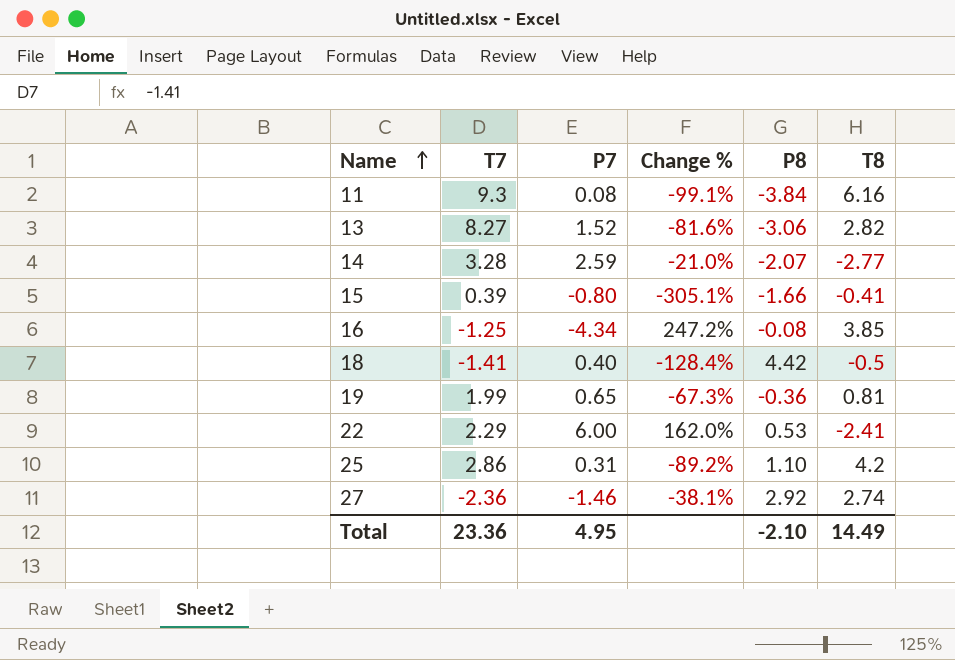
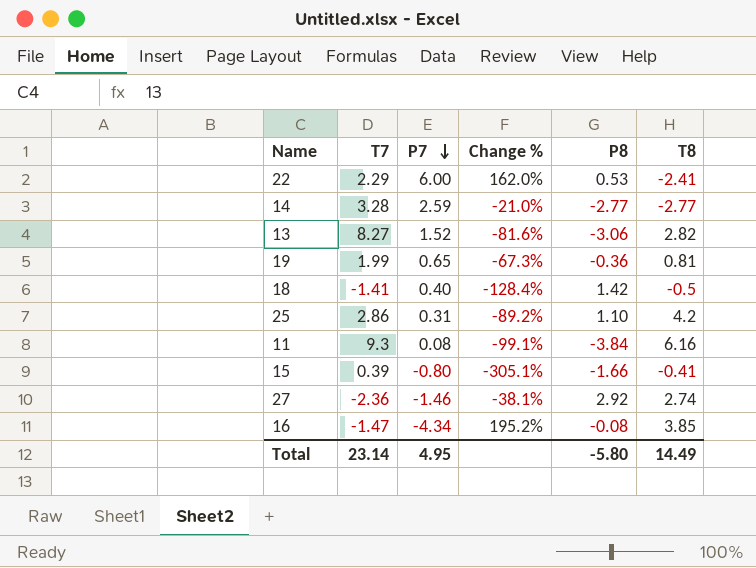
row order: Name ascending -> P7 descending
14 | P8: -2.07 -> -2.77
18 | P8: 4.42 -> 1.42
16 | T7: -1.25 -> -1.47
16 | Change %: 247.2% -> 195.2%
Total | T7: 23.36 -> 23.14
Total | P8: -2.10 -> -5.80

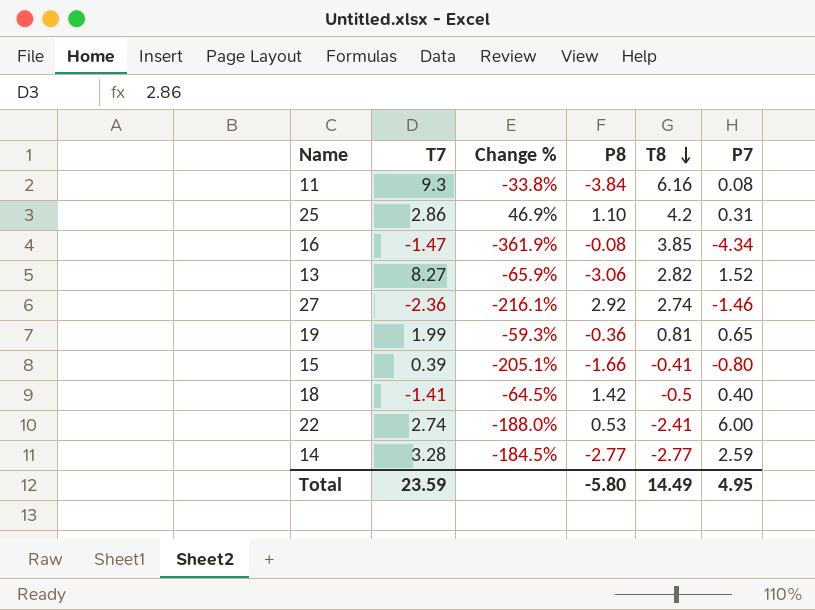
row order: P7 descending -> T8 descending
column Change % | formula: ([P7] - [T7]) / [T7] -> ([T8] - [T7]) / [T7]
column P7 | position: 3 -> 6
22 | T7: 2.29 -> 2.74
Total | T7: 23.14 -> 23.59

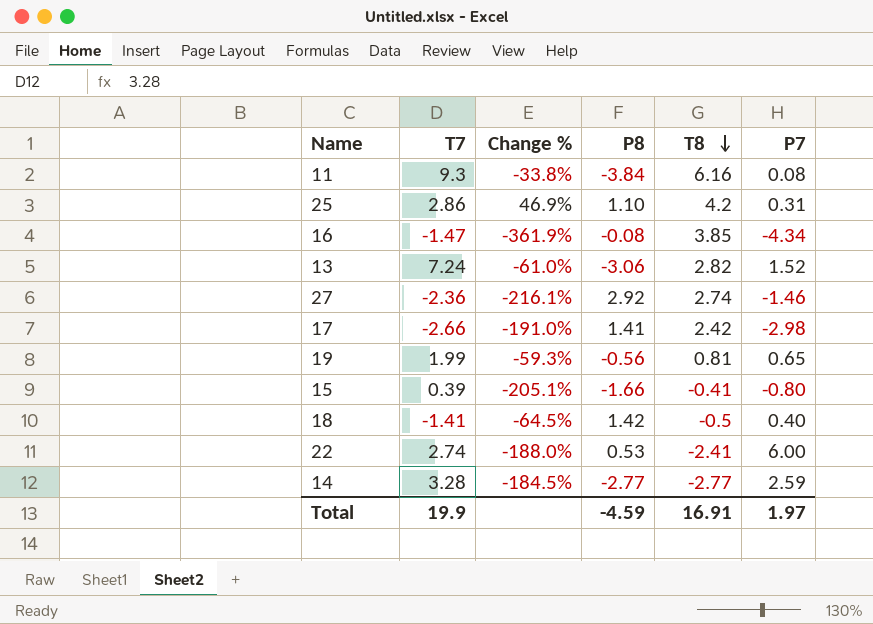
13 | T7: 8.27 -> 7.24
13 | Change %: -65.9% -> -61.0%
row 17: none -> -2.66 | -191.0% | 1.41 | 2.42 | -2.98
19 | P8: -0.36 -> -0.56
Total | T7: 23.59 -> 19.9
Total | P8: -5.80 -> -4.59
Total | T8: 14.49 -> 16.91
Total | P7: 4.95 -> 1.97

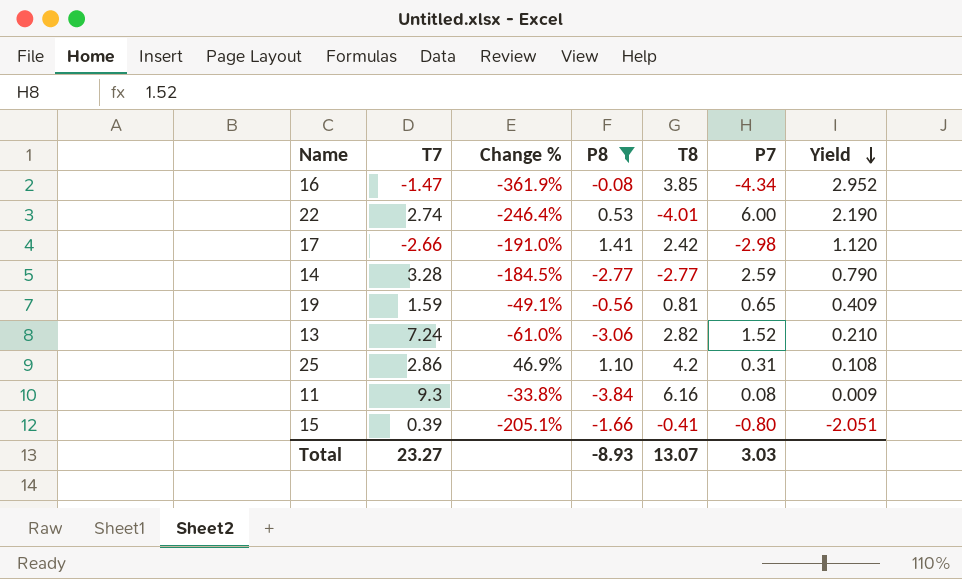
filter: none -> P8 <= 1.41
row order: T8 descending -> Yield descending
column Yield | formula: none -> [P7] / [T7]
22 | Change %: -188.0% -> -246.4%
22 | T8: -2.41 -> -4.01
19 | T7: 1.99 -> 1.59
19 | Change %: -59.3% -> -49.1%
Total | T7: 19.9 -> 23.27
Total | P8: -4.59 -> -8.93
Total | T8: 16.91 -> 13.07
Total | P7: 1.97 -> 3.03

